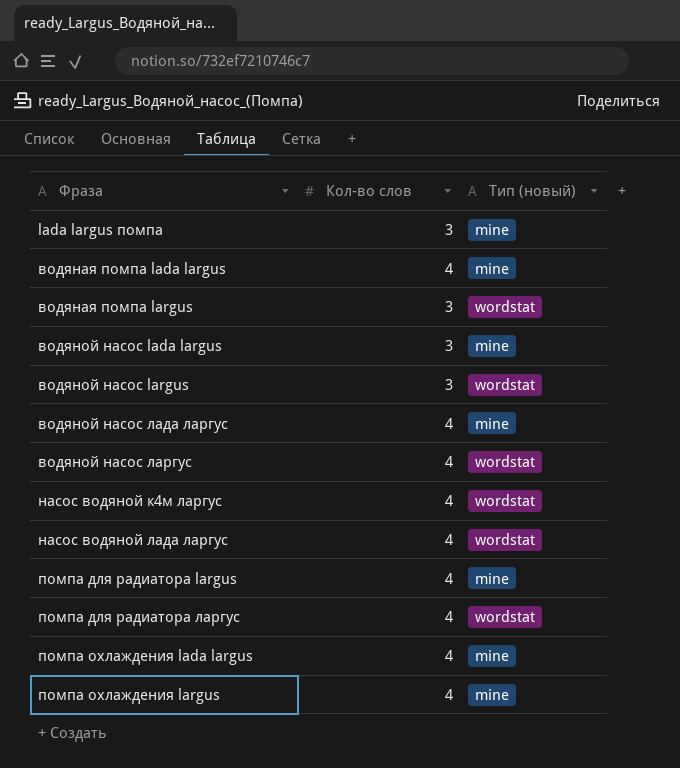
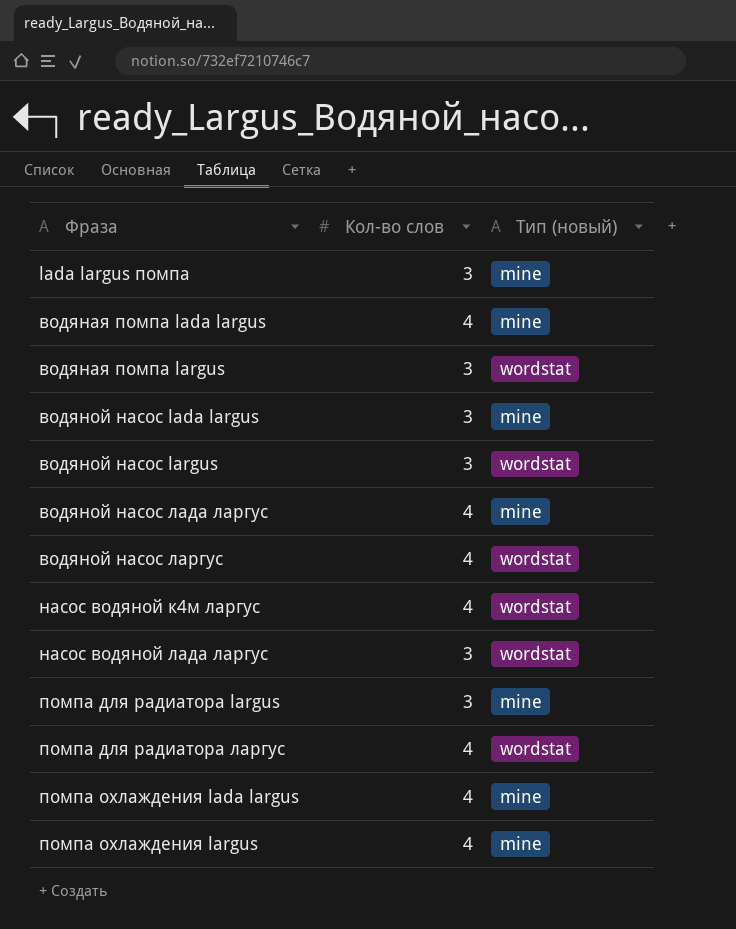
насос водяной лада ларгус | Кол-во слов: 4 -> 3
помпа для радиатора largus | Кол-во слов: 4 -> 3

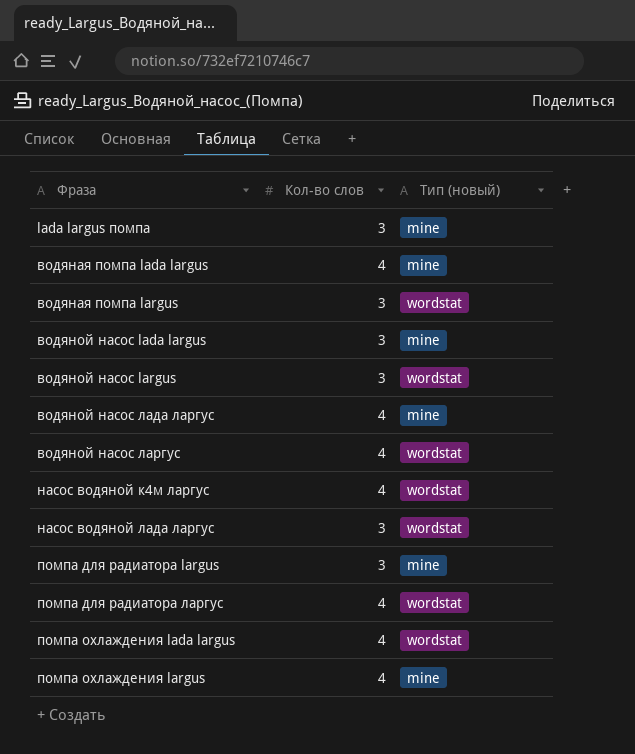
помпа охлаждения lada largus | Тип (новый): mine -> wordstat

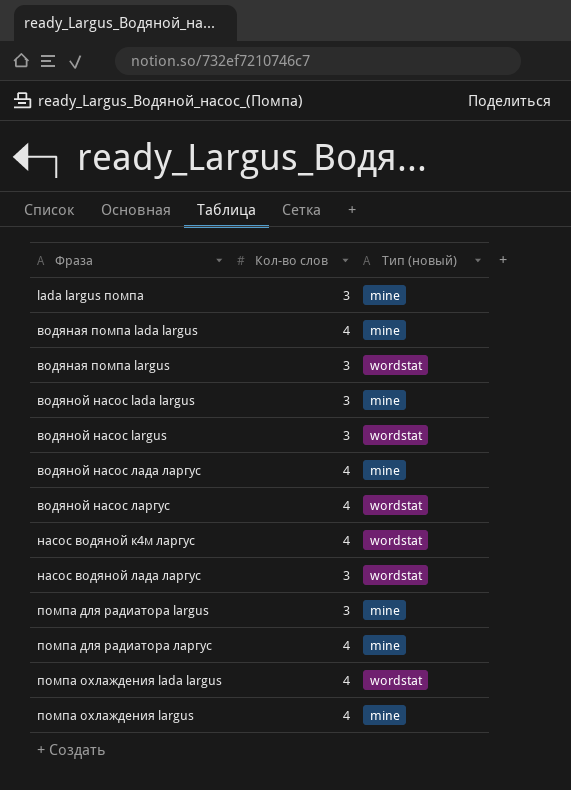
помпа для радиатора ларгус | Тип (новый): wordstat -> mine

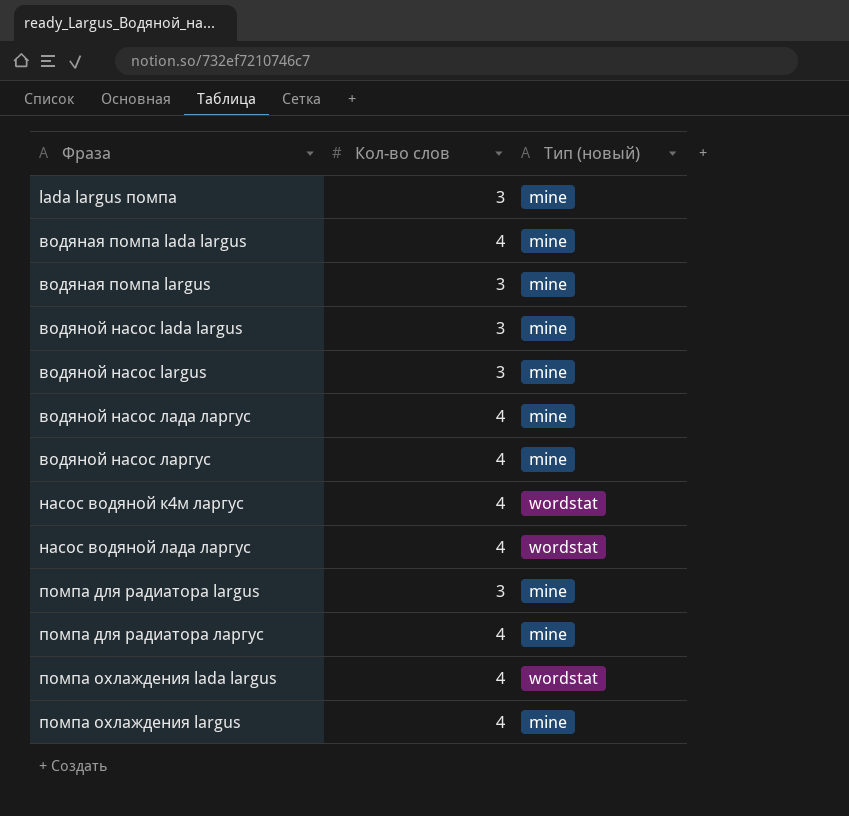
водяная помпа largus | Тип (новый): wordstat -> mine
водяной насос largus | Тип (новый): wordstat -> mine
водяной насос ларгус | Тип (новый): wordstat -> mine
насос водяной лада ларгус | Кол-во слов: 3 -> 4

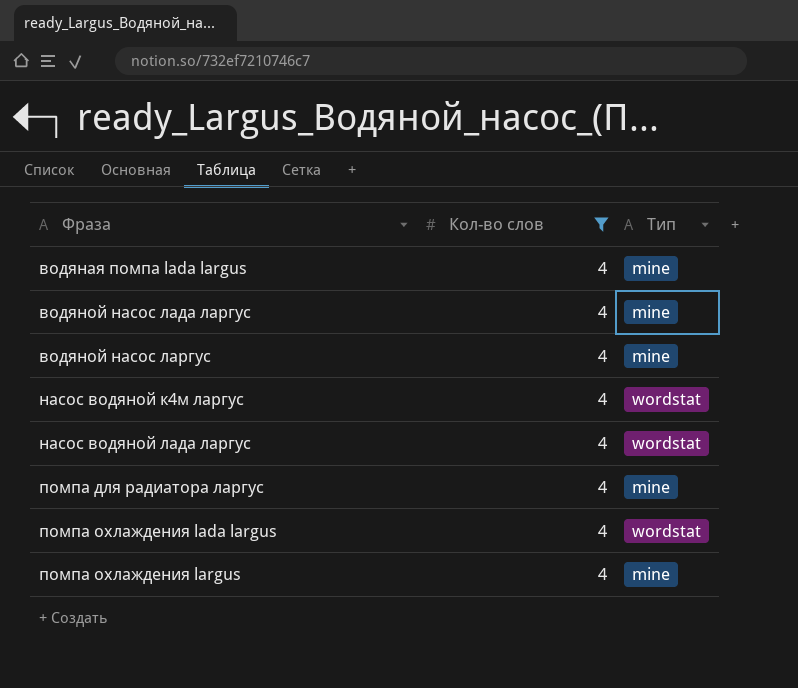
filter: none -> Кол-во слов = 4
column name: Тип (новый) -> Тип

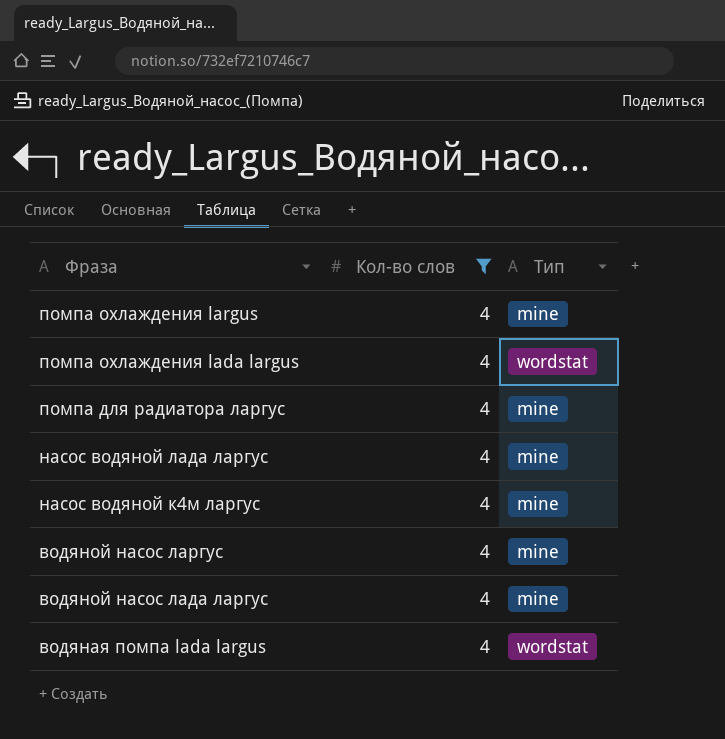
row order: Фраза ascending -> Фраза descending
насос водяной лада ларгус | Тип: wordstat -> mine
насос водяной к4м ларгус | Тип: wordstat -> mine
водяная помпа lada largus | Тип: mine -> wordstat

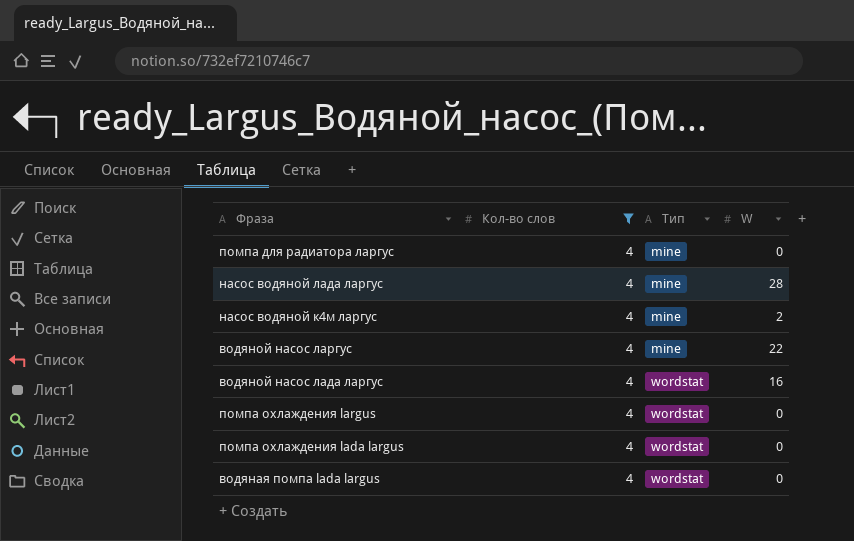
row order: Фраза descending -> Тип ascending
column W | position: none -> 4
водяной насос лада ларгус | Тип: mine -> wordstat
помпа охлаждения largus | Тип: mine -> wordstat

